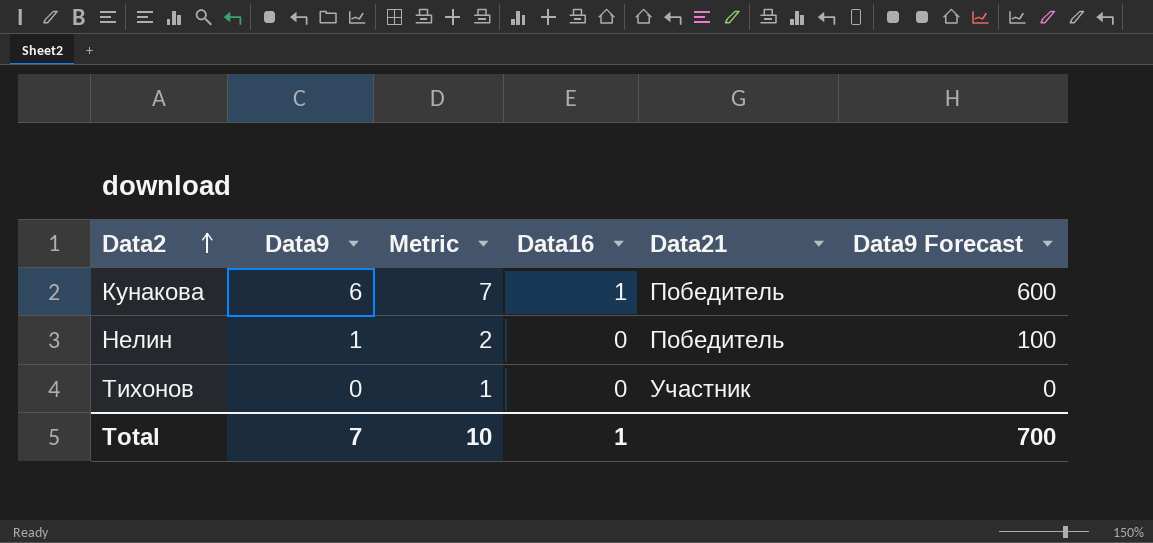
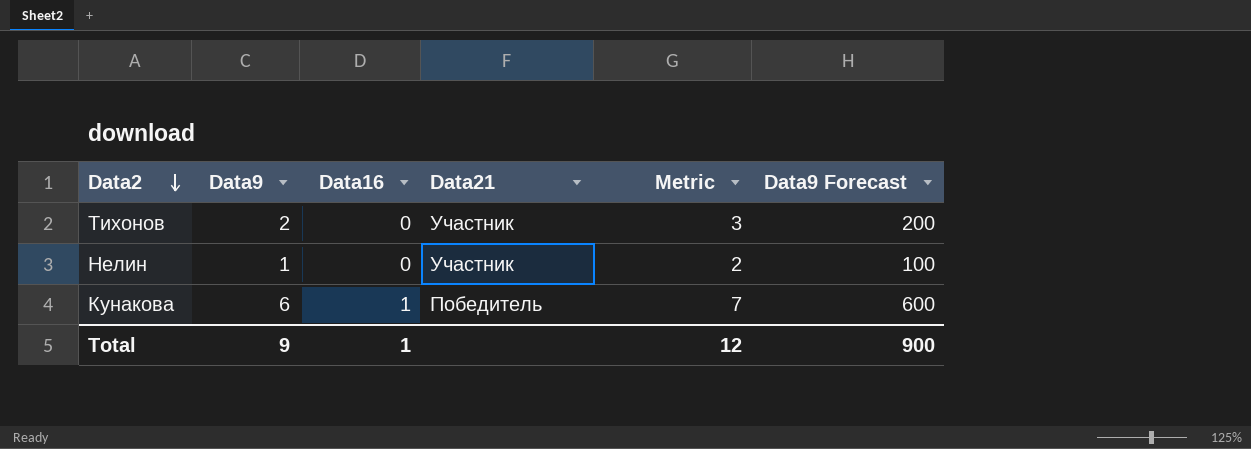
row order: Data2 ascending -> Data2 descending
column Metric | position: 3 -> 5
Тихонов | Data9: 0 -> 2
Тихонов | Metric: 1 -> 3
Тихонов | Data9 Forecast: 0 -> 200
Нелин | Data21: Победитель -> Участник
Total | Data9: 7 -> 9
Total | Metric: 10 -> 12
Total | Data9 Forecast: 700 -> 900

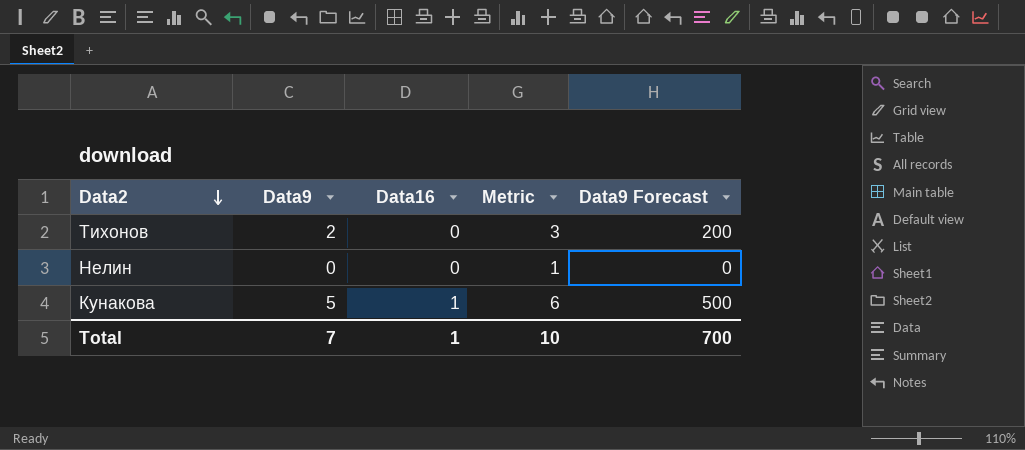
column Data21 | position: 4 -> none
Нелин | Data9: 1 -> 0
Нелин | Metric: 2 -> 1
Нелин | Data9 Forecast: 100 -> 0
Кунакова | Data9: 6 -> 5
Кунакова | Metric: 7 -> 6
Кунакова | Data9 Forecast: 600 -> 500
Total | Data9: 9 -> 7
Total | Metric: 12 -> 10
Total | Data9 Forecast: 900 -> 700

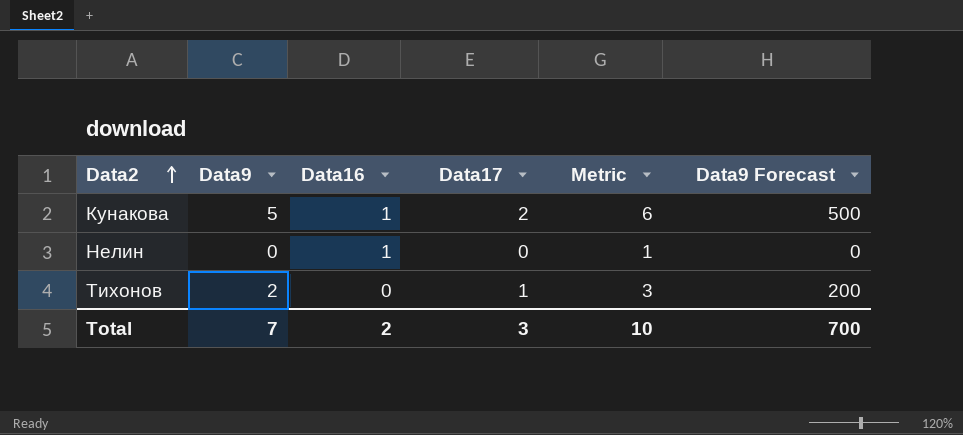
row order: Data2 descending -> Data2 ascending
column Data17 | position: none -> 4
Нелин | Data16: 0 -> 1
Total | Data16: 1 -> 2

